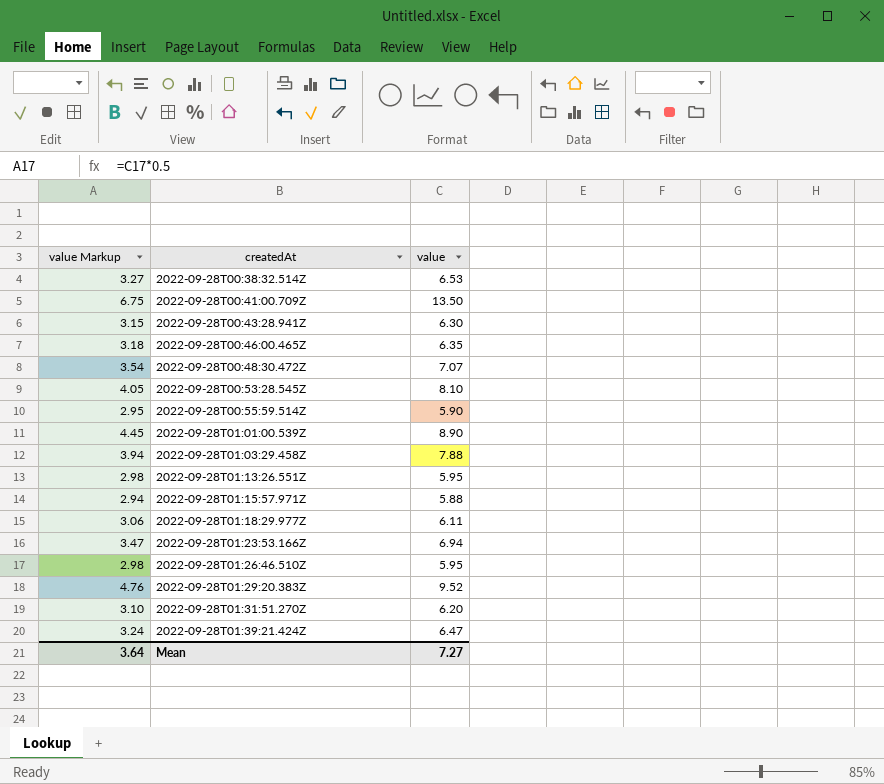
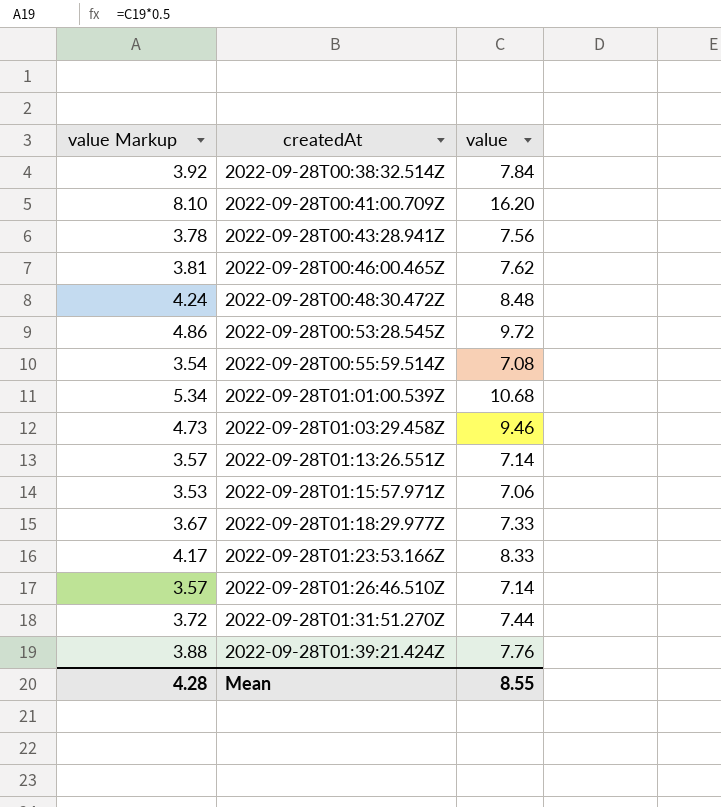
row 2022-09-28T01:29:20.383Z: 4.76 | 9.52 -> none
2022-09-28T00:38:32.514Z | value Markup: 3.27 -> 3.92
2022-09-28T00:38:32.514Z | value: 6.53 -> 7.84
2022-09-28T00:41:00.709Z | value Markup: 6.75 -> 8.10
2022-09-28T00:41:00.709Z | value: 13.50 -> 16.20
2022-09-28T00:43:28.941Z | value Markup: 3.15 -> 3.78
2022-09-28T00:43:28.941Z | value: 6.30 -> 7.56
2022-09-28T00:46:00.465Z | value Markup: 3.18 -> 3.81
2022-09-28T00:46:00.465Z | value: 6.35 -> 7.62
2022-09-28T00:48:30.472Z | value Markup: 3.54 -> 4.24
2022-09-28T00:48:30.472Z | value: 7.07 -> 8.48
2022-09-28T00:53:28.545Z | value Markup: 4.05 -> 4.86
2022-09-28T00:53:28.545Z | value: 8.10 -> 9.72
2022-09-28T00:55:59.514Z | value Markup: 2.95 -> 3.54
2022-09-28T00:55:59.514Z | value: 5.90 -> 7.08
2022-09-28T01:01:00.539Z | value Markup: 4.45 -> 5.34
2022-09-28T01:01:00.539Z | value: 8.90 -> 10.68
2022-09-28T01:03:29.458Z | value Markup: 3.94 -> 4.73
2022-09-28T01:03:29.458Z | value: 7.88 -> 9.46
2022-09-28T01:13:26.551Z | value Markup: 2.98 -> 3.57
2022-09-28T01:13:26.551Z | value: 5.95 -> 7.14
2022-09-28T01:15:57.971Z | value Markup: 2.94 -> 3.53
2022-09-28T01:15:57.971Z | value: 5.88 -> 7.06
2022-09-28T01:18:29.977Z | value Markup: 3.06 -> 3.67
2022-09-28T01:18:29.977Z | value: 6.11 -> 7.33
2022-09-28T01:23:53.166Z | value Markup: 3.47 -> 4.17
2022-09-28T01:23:53.166Z | value: 6.94 -> 8.33
2022-09-28T01:26:46.510Z | value Markup: 2.98 -> 3.57
2022-09-28T01:26:46.510Z | value: 5.95 -> 7.14
2022-09-28T01:31:51.270Z | value Markup: 3.10 -> 3.72
2022-09-28T01:31:51.270Z | value: 6.20 -> 7.44
2022-09-28T01:39:21.424Z | value Markup: 3.24 -> 3.88
2022-09-28T01:39:21.424Z | value: 6.47 -> 7.76
Mean | value Markup: 3.64 -> 4.28
Mean | value: 7.27 -> 8.55

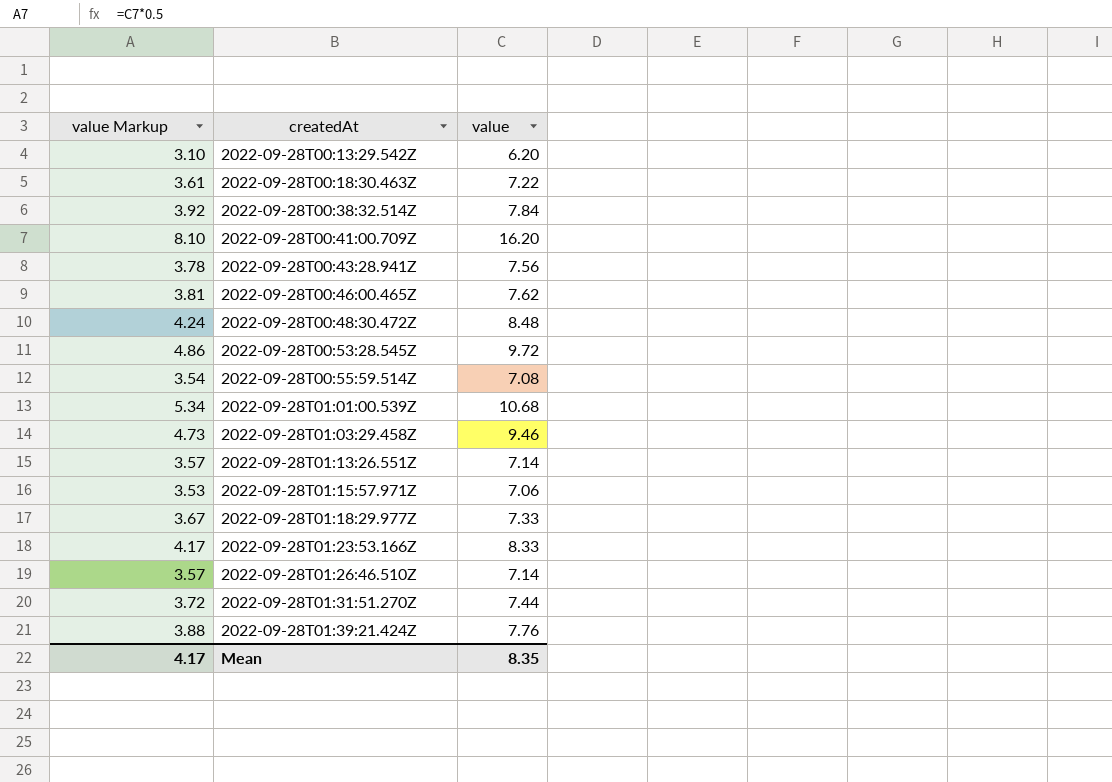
row 2022-09-28T00:13:29.542Z: none -> 3.10 | 6.20
row 2022-09-28T00:18:30.463Z: none -> 3.61 | 7.22
Mean | value Markup: 4.28 -> 4.17
Mean | value: 8.55 -> 8.35

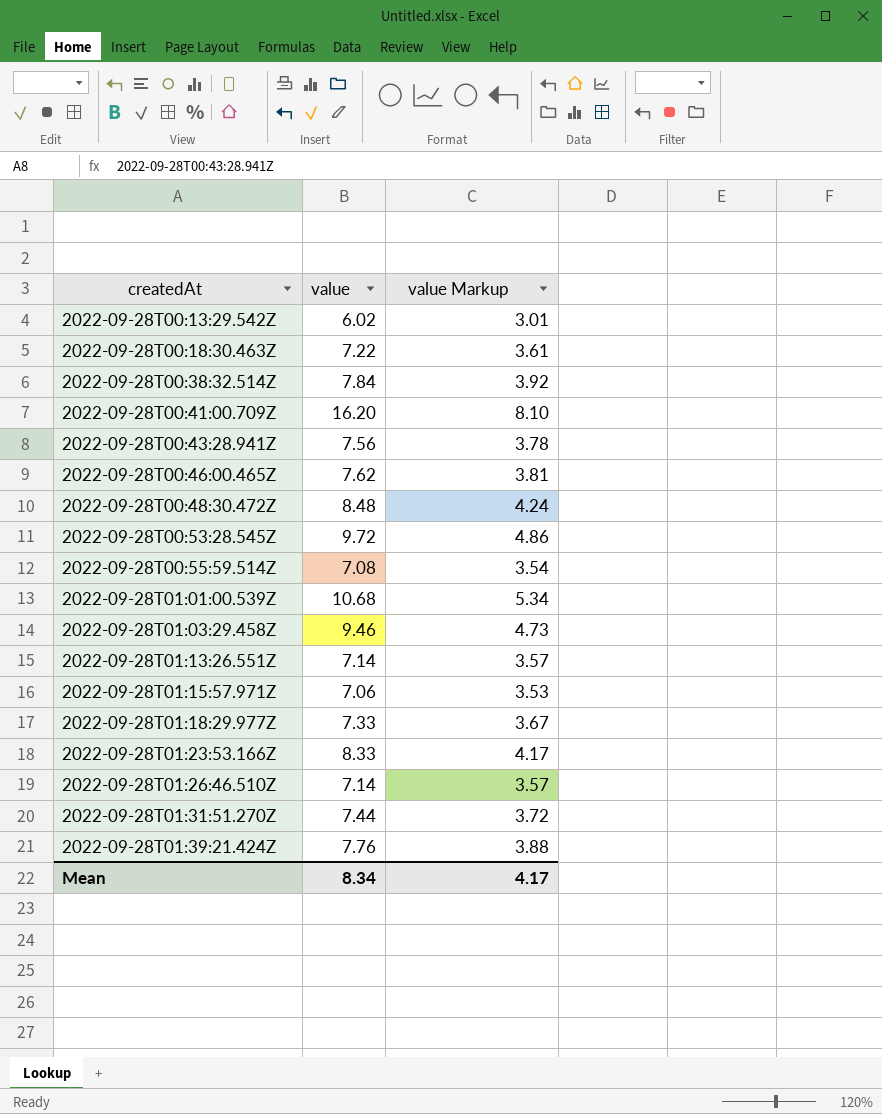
column value Markup | position: 1 -> 3
2022-09-28T00:13:29.542Z | value: 6.20 -> 6.02
2022-09-28T00:13:29.542Z | value Markup: 3.10 -> 3.01
Mean | value: 8.35 -> 8.34

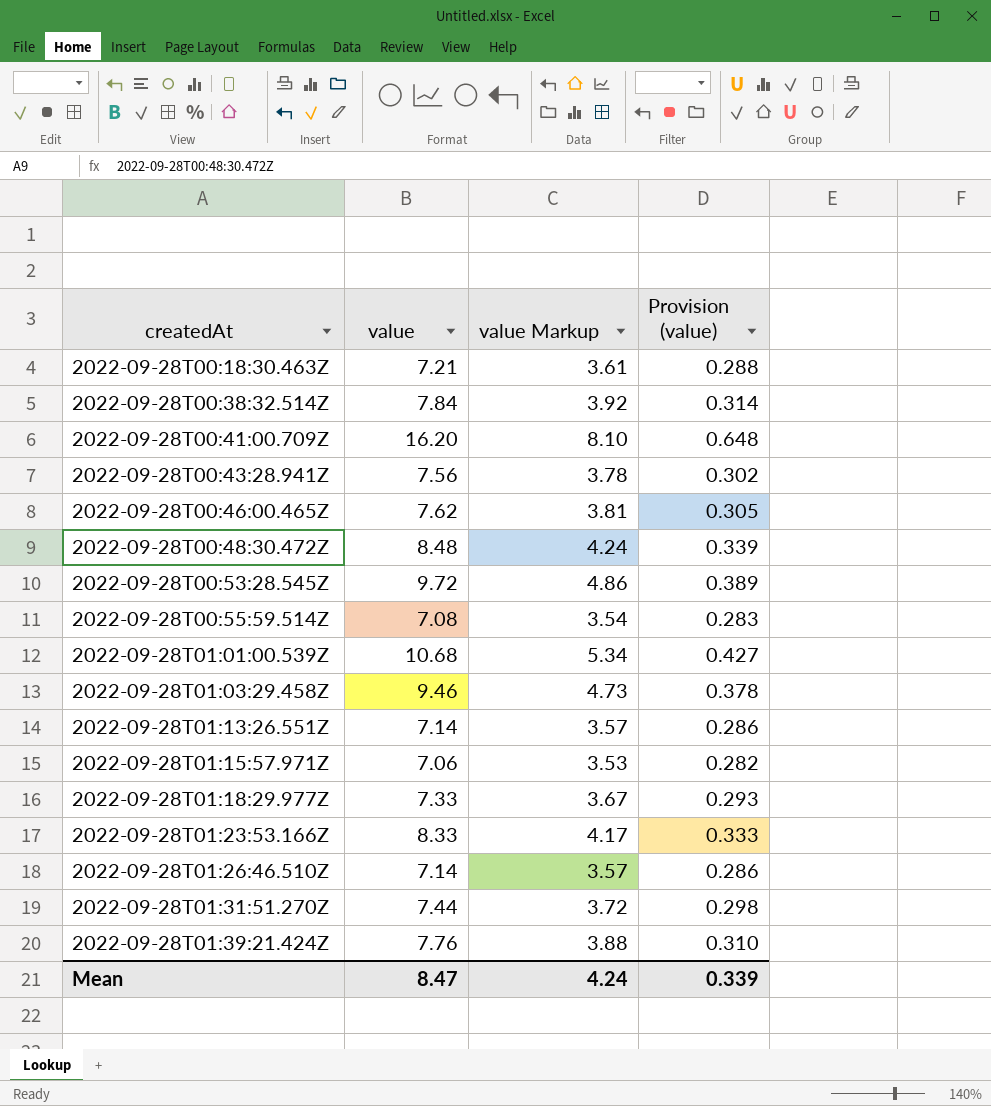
column Provision (value) | formula: none -> [value] * 0.04
row 2022-09-28T00:13:29.542Z: 6.02 | 3.01 -> none
2022-09-28T00:18:30.463Z | value: 7.22 -> 7.21
Mean | value: 8.34 -> 8.47
Mean | value Markup: 4.17 -> 4.24

